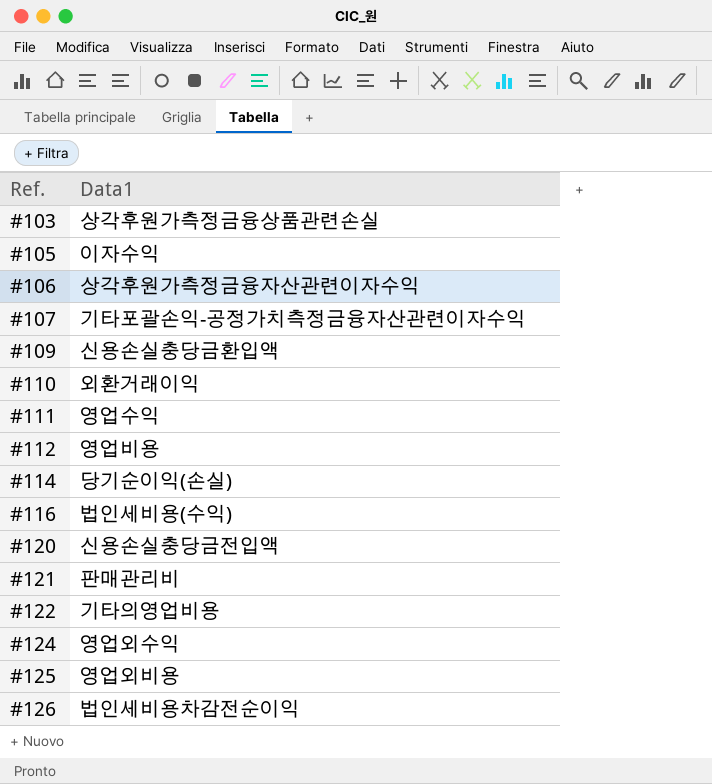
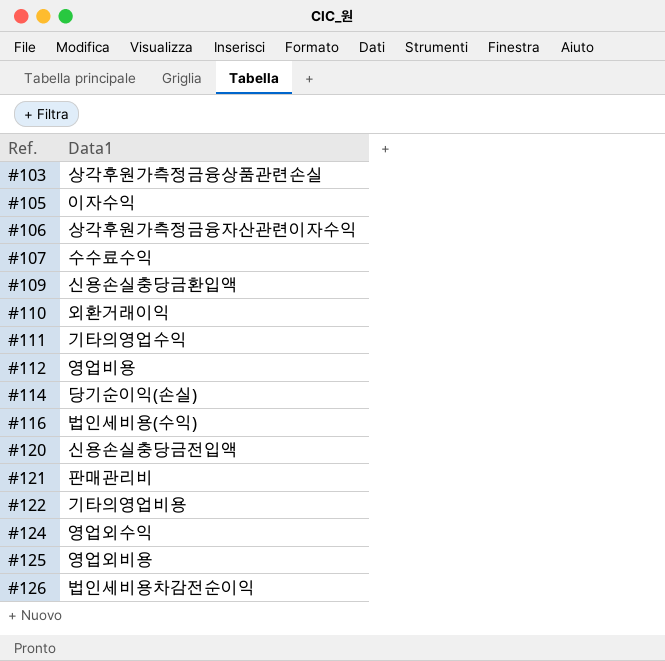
#107 | Data1: 기타포괄손익-공정가치측정금융자산관련이자수익 -> 수수료수익
#111 | Data1: 영업수익 -> 기타의영업수익

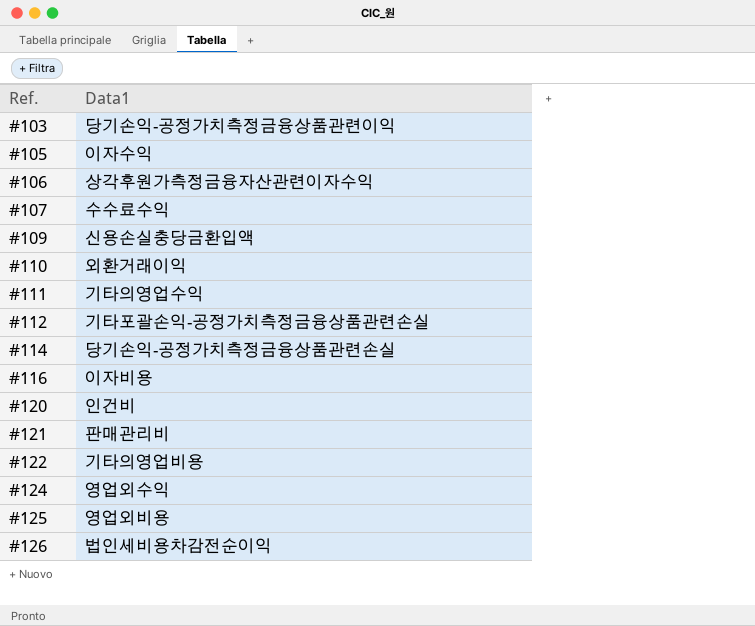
#103 | Data1: 상각후원가측정금융상품관련손실 -> 당기손익-공정가치측정금융상품관련이익
#112 | Data1: 영업비용 -> 기타포괄손익-공정가치측정금융상품관련손실
#114 | Data1: 당기순이익(손실) -> 당기손익-공정가치측정금융상품관련손실
#116 | Data1: 법인세비용(수익) -> 이자비용
#120 | Data1: 신용손실충당금전입액 -> 인건비

